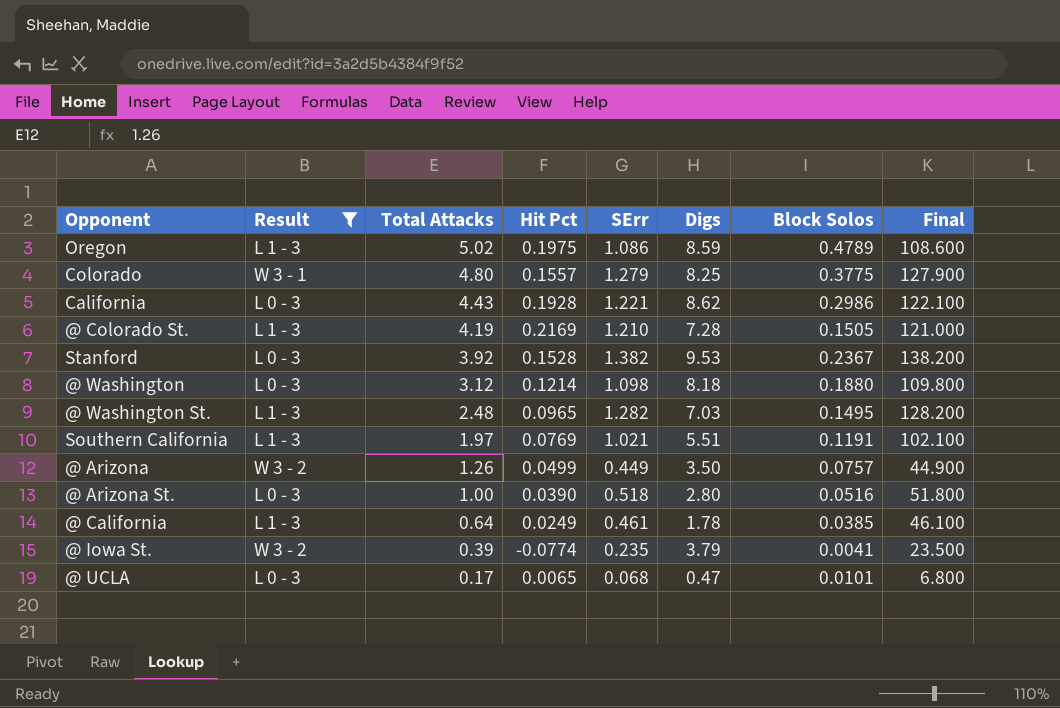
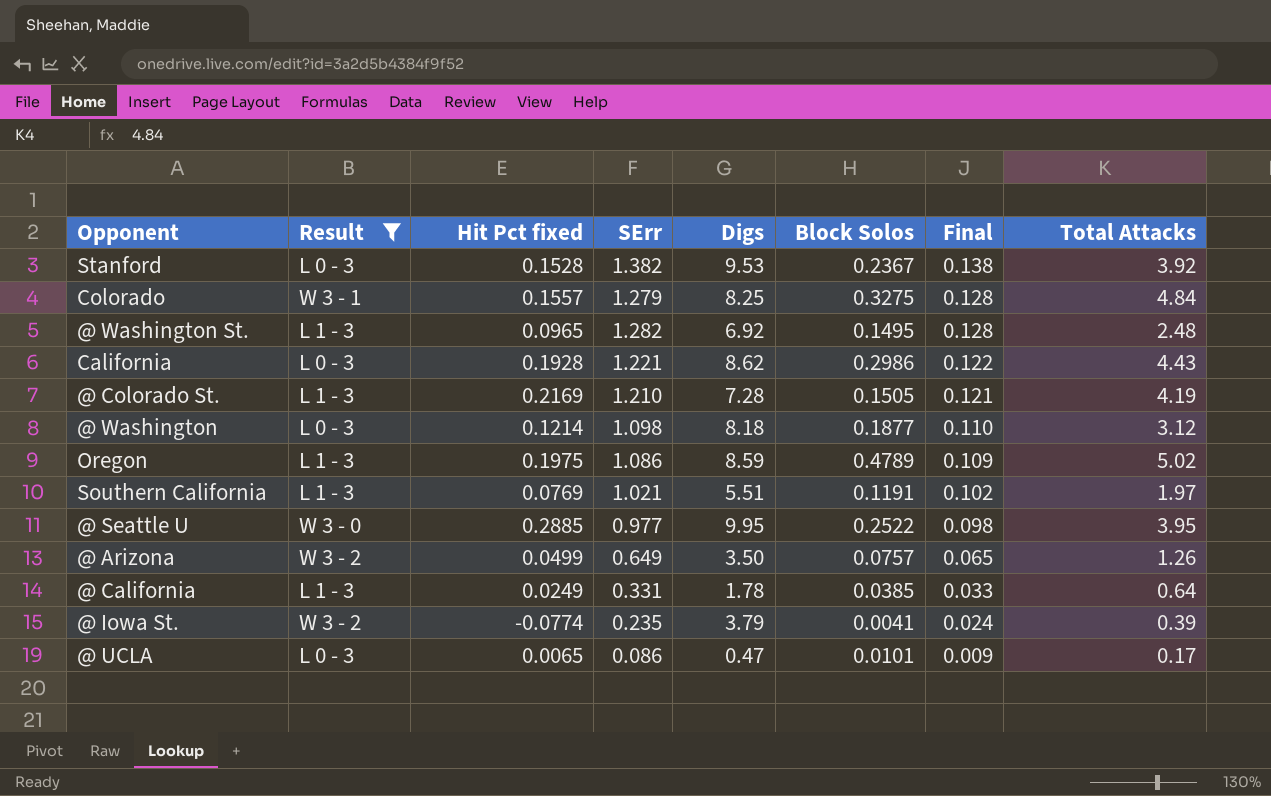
row order: Total Attacks descending -> Final descending
column name: Hit Pct -> Hit Pct fixed
column Final | formula: [SErr] * 100 -> [SErr] * 0.1
column Total Attacks | position: 3 -> 8
row @ Arizona St.: L 0 - 3 | 1.00 | 0.0390 | 0.518 | 2.80 | 0.0516 | 51.800 -> none
Colorado | Block Solos: 0.3775 -> 0.3275
Colorado | Total Attacks: 4.80 -> 4.84
@ Washington St. | Digs: 7.03 -> 6.92
@ Washington | Block Solos: 0.1880 -> 0.1877
row @ Seattle U: none -> W 3 - 0 | 0.2885 | 0.977 | 9.95 | 0.2522 | 0.098 | 3.95
@ Arizona | SErr: 0.449 -> 0.649
@ California | SErr: 0.461 -> 0.331
@ UCLA | SErr: 0.068 -> 0.086

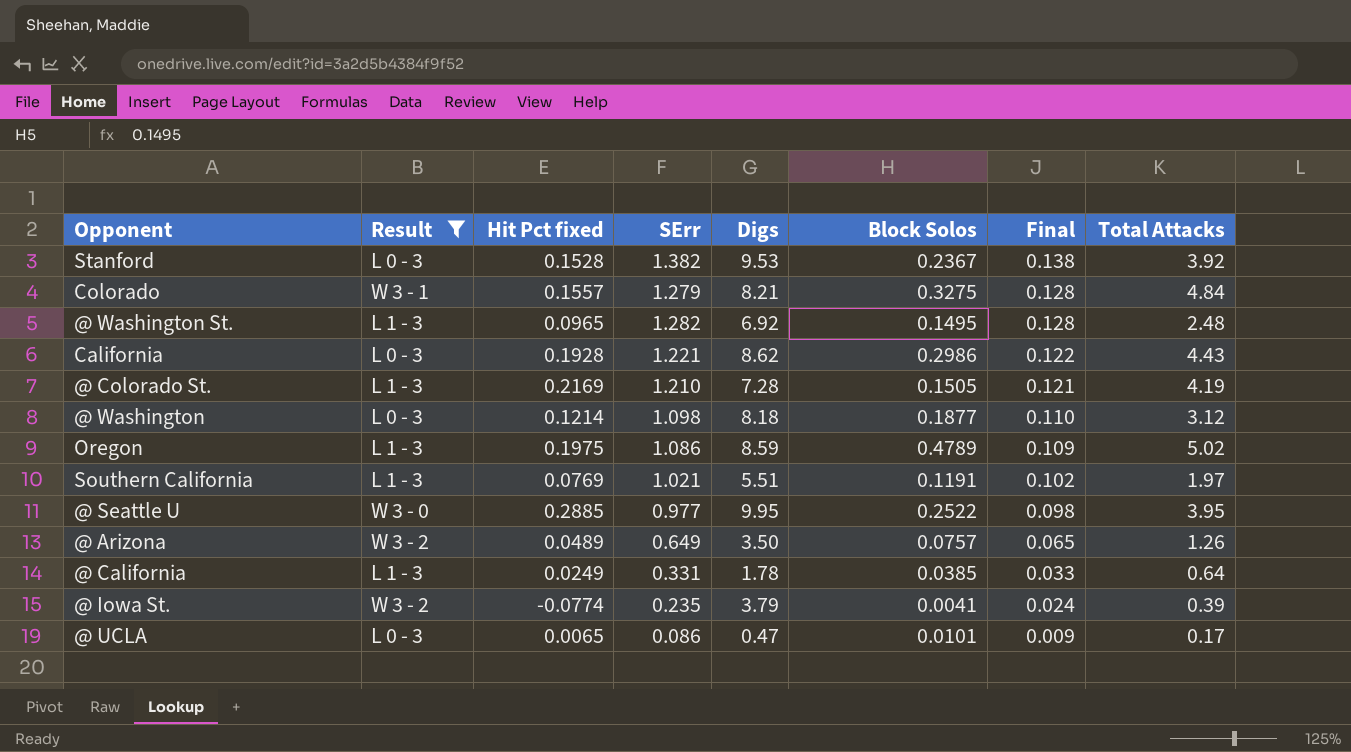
Colorado | Digs: 8.25 -> 8.21
@ Arizona | Hit Pct fixed: 0.0499 -> 0.0489

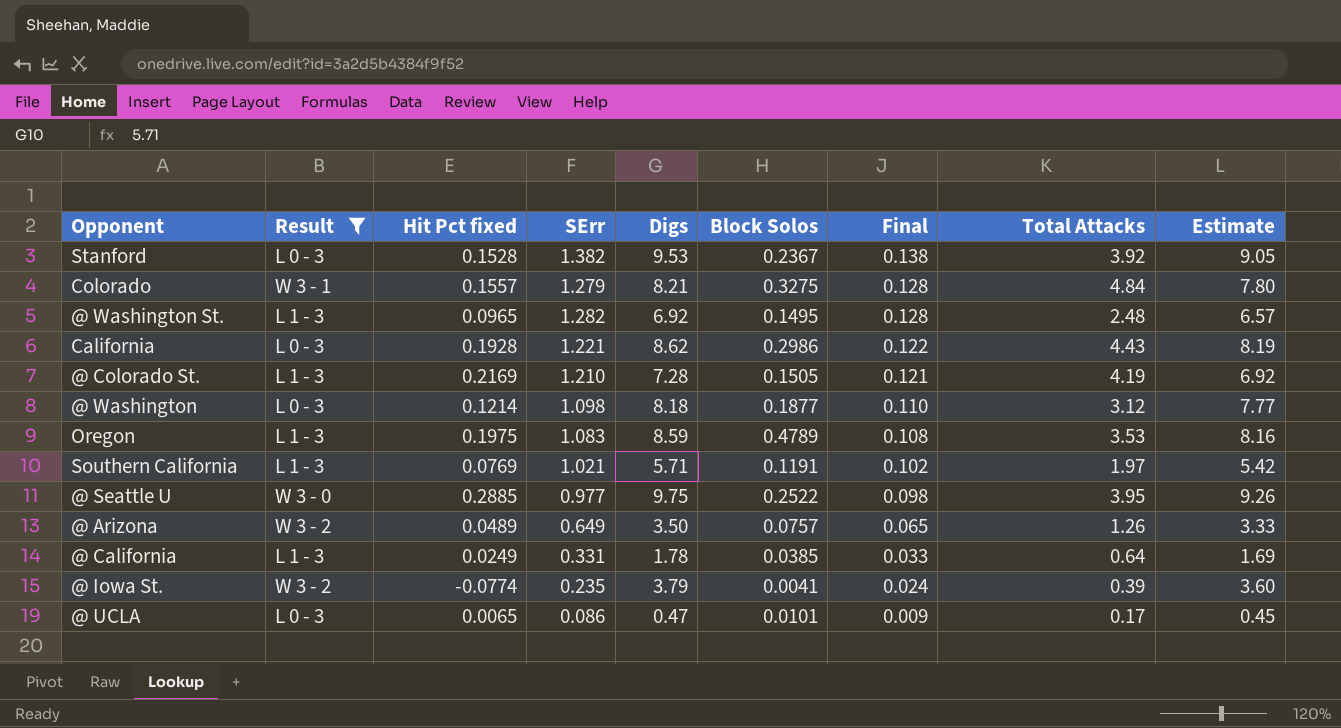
column Estimate | formula: none -> [Digs] * 0.95
Oregon | SErr: 1.086 -> 1.083
Oregon | Final: 0.109 -> 0.108
Oregon | Total Attacks: 5.02 -> 3.53
Southern California | Digs: 5.51 -> 5.71
@ Seattle U | Digs: 9.95 -> 9.75

